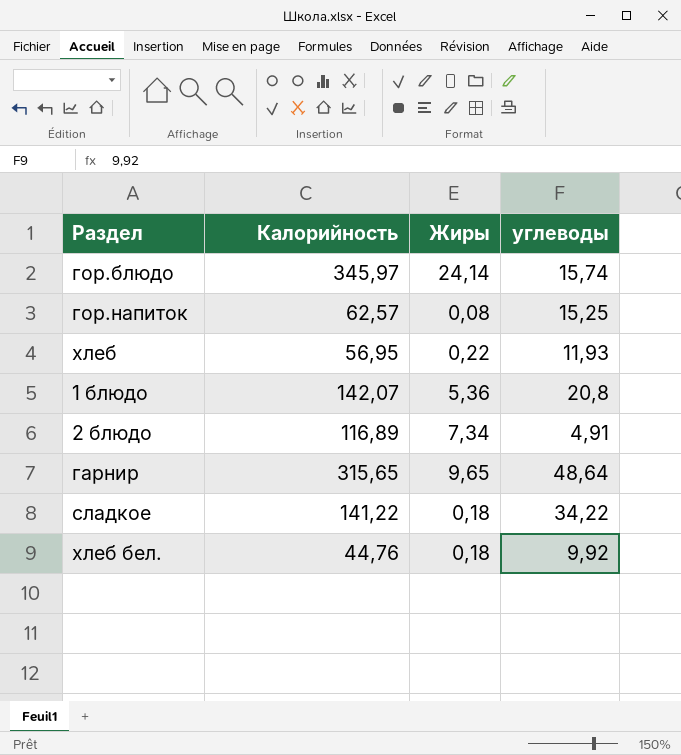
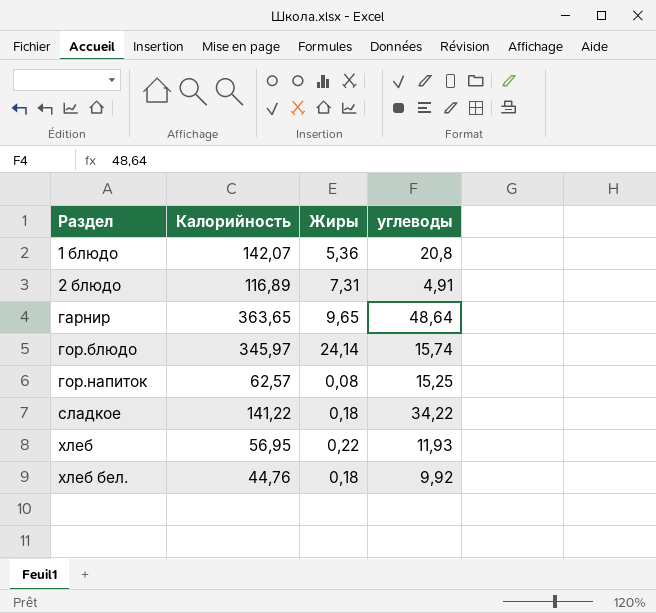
row order: none -> Раздел ascending
2 блюдо | Жиры: 7,34 -> 7,31
гарнир | Калорийность: 315,65 -> 363,65

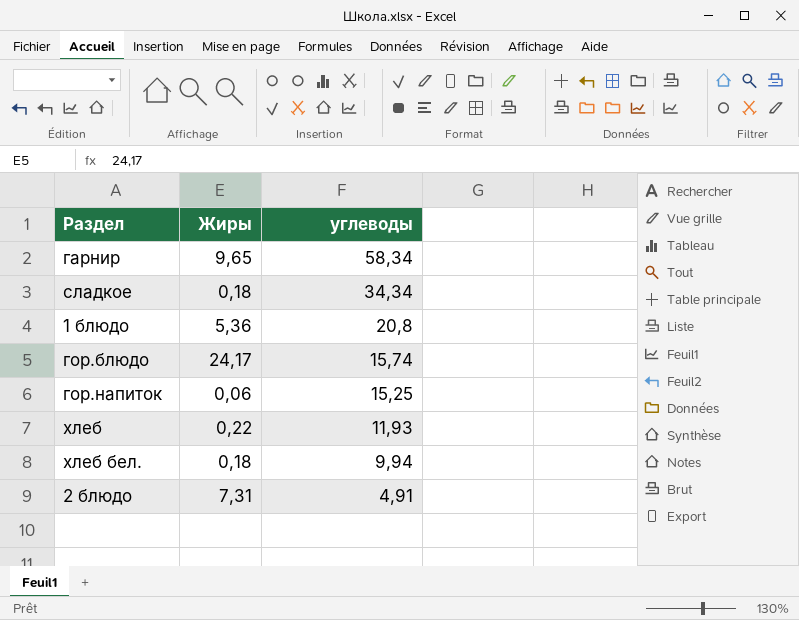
row order: Раздел ascending -> углеводы descending
column Калорийность | position: 2 -> none
гарнир | углеводы: 48,64 -> 58,34
сладкое | углеводы: 34,22 -> 34,34
гор.блюдо | Жиры: 24,14 -> 24,17
гор.напиток | Жиры: 0,08 -> 0,06
хлеб бел. | углеводы: 9,92 -> 9,94

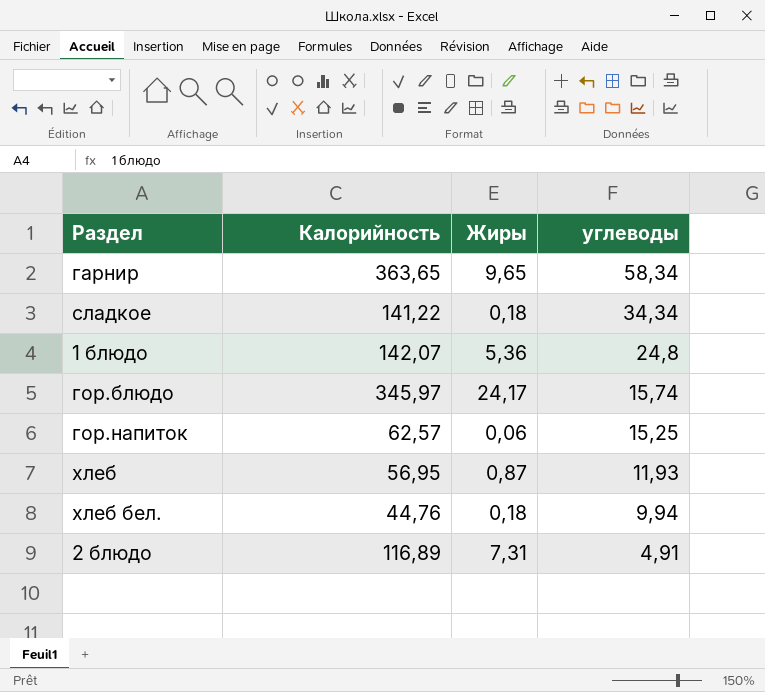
column Калорийность | position: none -> 2
1 блюдо | углеводы: 20,8 -> 24,8
хлеб | Жиры: 0,22 -> 0,87

